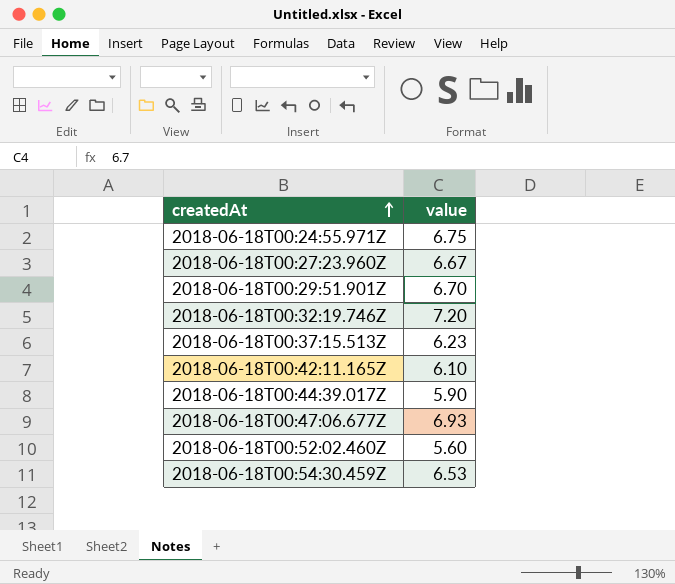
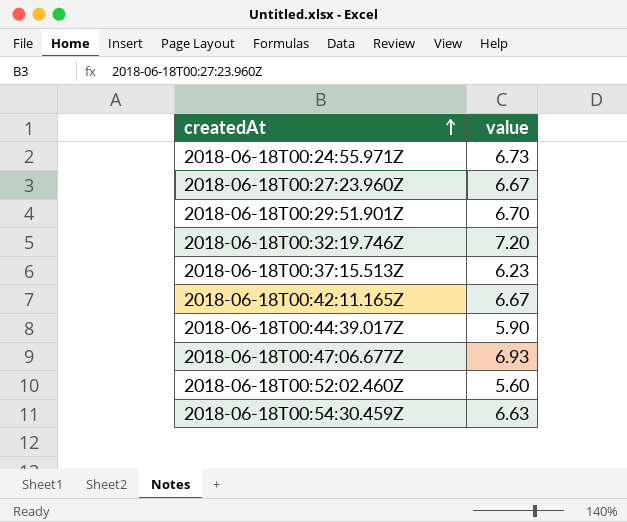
2018-06-18T00:24:55.971Z | value: 6.75 -> 6.73
2018-06-18T00:42:11.165Z | value: 6.10 -> 6.67
2018-06-18T00:54:30.459Z | value: 6.53 -> 6.63

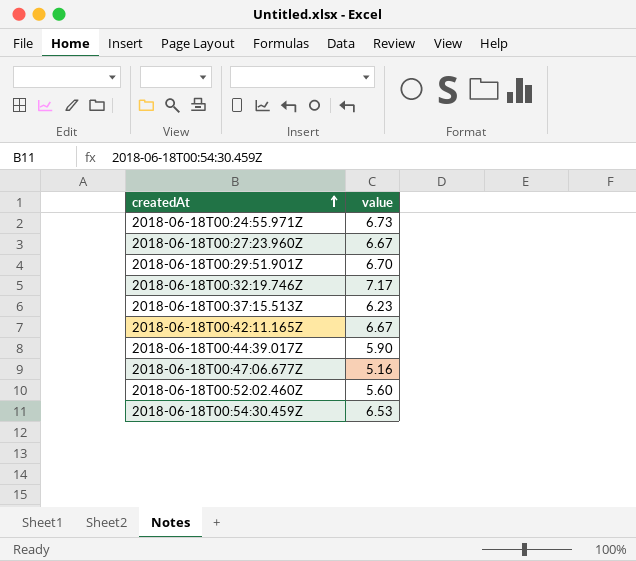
2018-06-18T00:32:19.746Z | value: 7.20 -> 7.17
2018-06-18T00:47:06.677Z | value: 6.93 -> 5.16
2018-06-18T00:54:30.459Z | value: 6.63 -> 6.53

